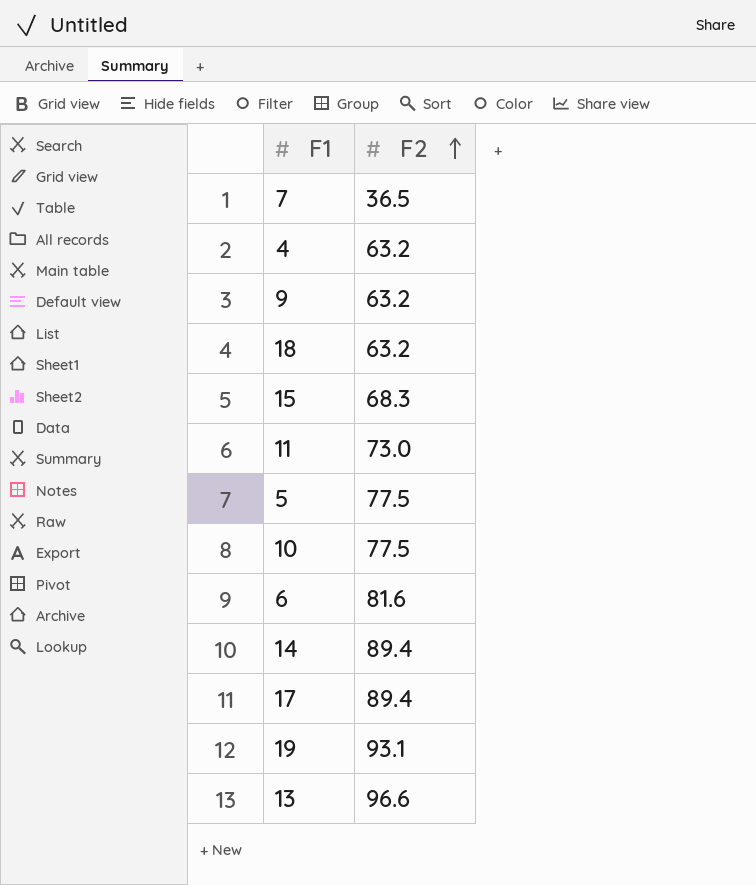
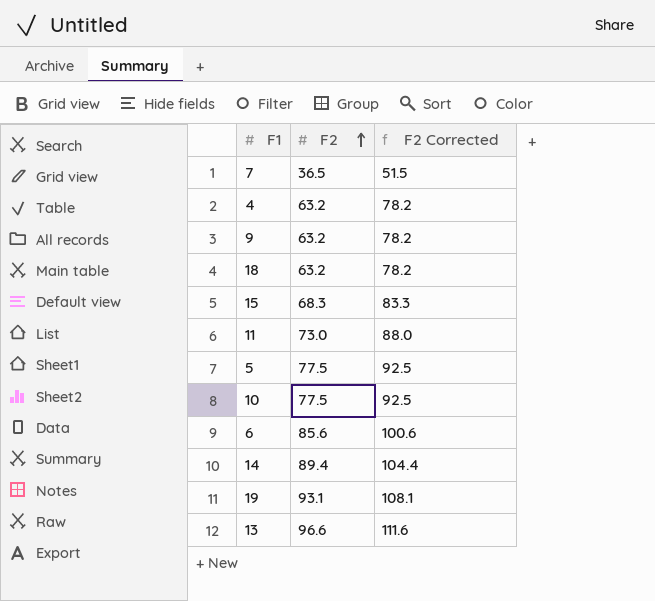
column F2 Corrected | formula: none -> [F2] + 15
row 17: 89.4 -> none
6 | F2: 81.6 -> 85.6

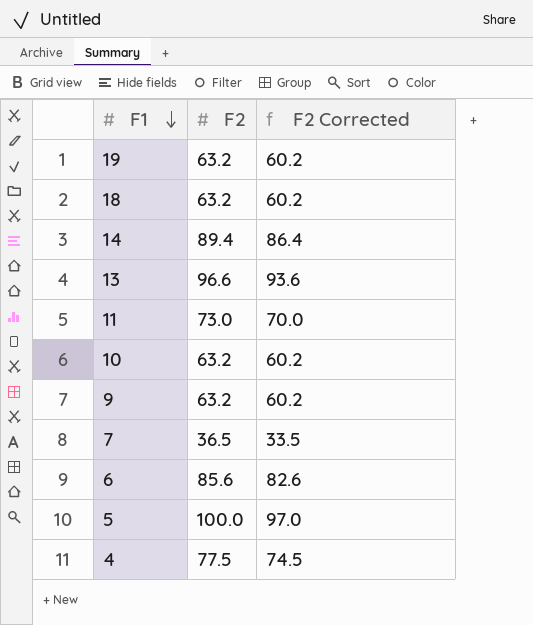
row order: F2 ascending -> F1 descending
column F2 Corrected | formula: [F2] + 15 -> [F2] - 3
row 15: 68.3 | 83.3 -> none
19 | F2: 93.1 -> 63.2
10 | F2: 77.5 -> 63.2
5 | F2: 77.5 -> 100.0
4 | F2: 63.2 -> 77.5

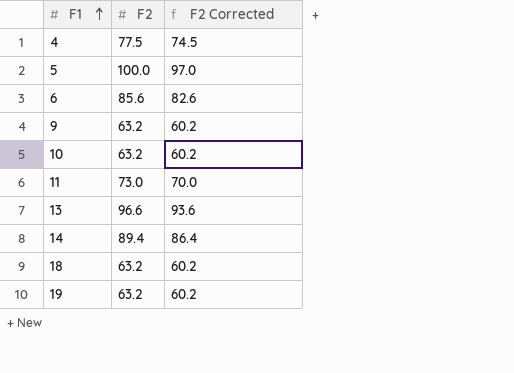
row order: F1 descending -> F1 ascending
row 7: 36.5 | 33.5 -> none

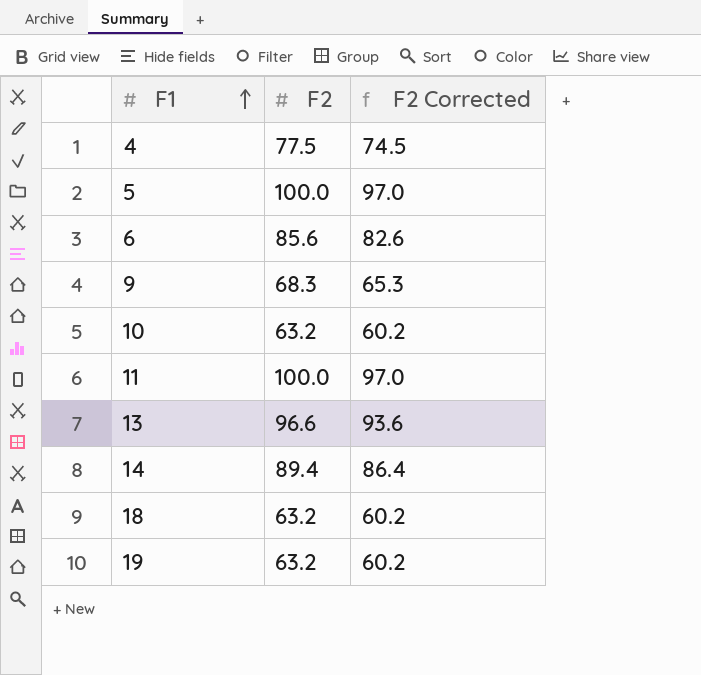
9 | F2: 63.2 -> 68.3
9 | F2 Corrected: 60.2 -> 65.3
11 | F2: 73.0 -> 100.0
11 | F2 Corrected: 70.0 -> 97.0

